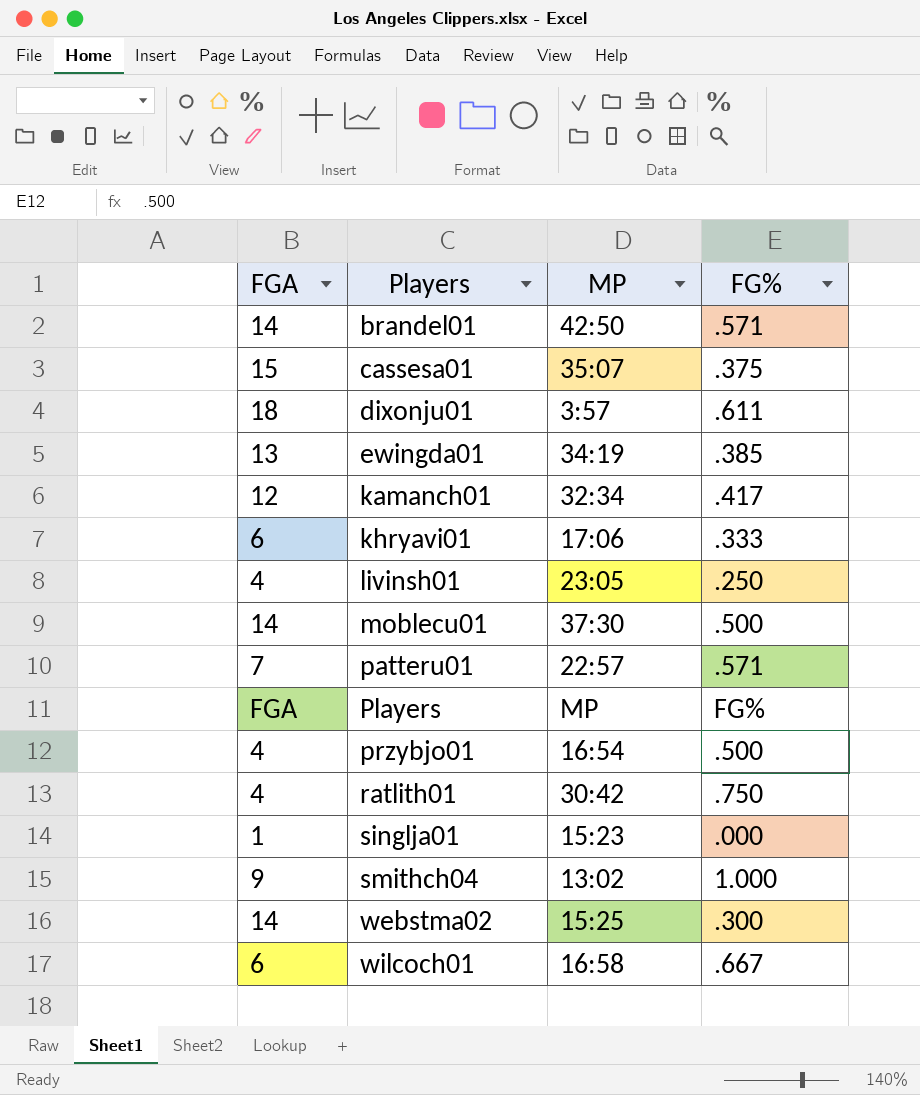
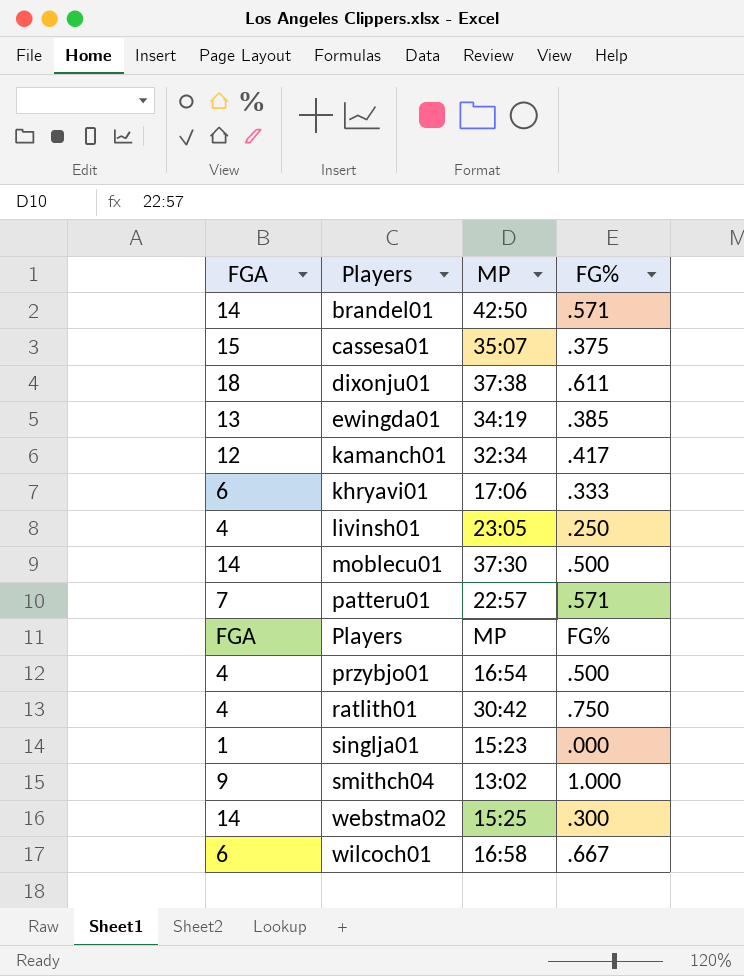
dixonju01 | MP: 3:57 -> 37:38

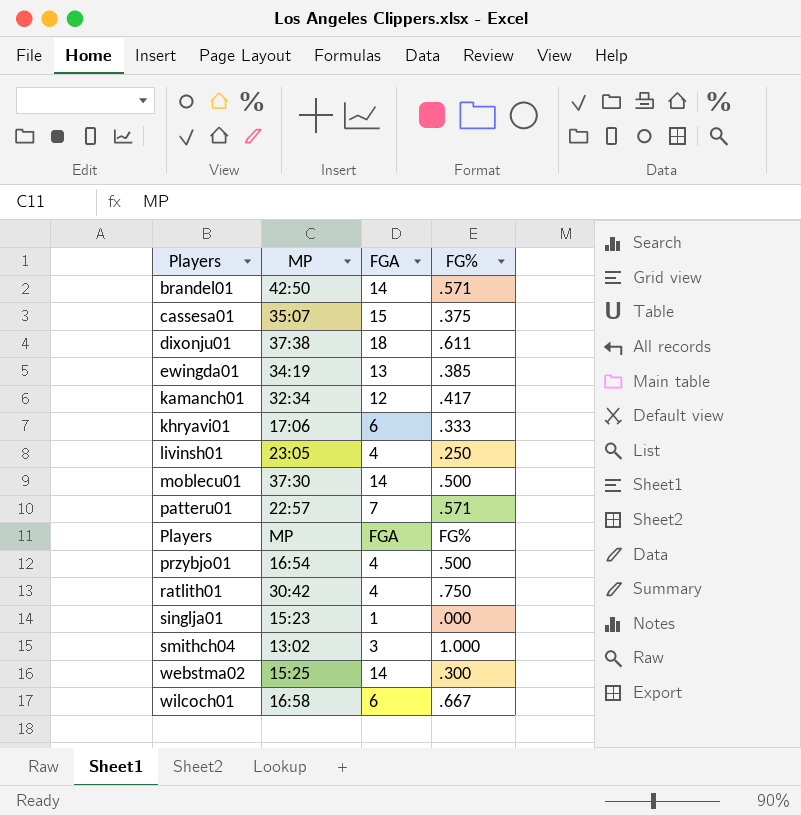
column FGA | position: 1 -> 3
smithch04 | FGA: 9 -> 3

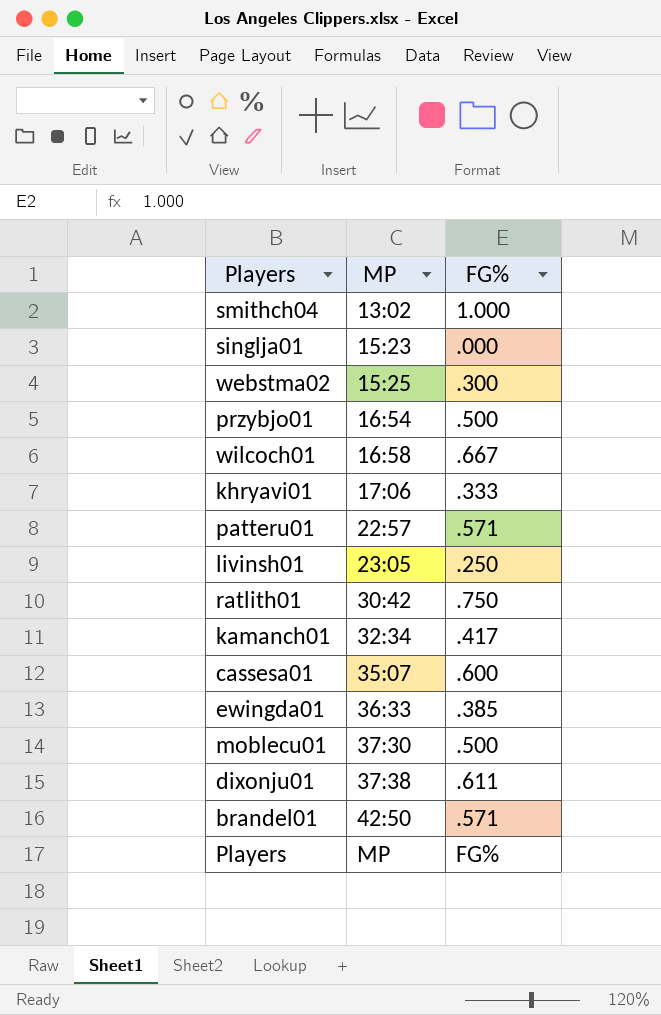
row order: Players ascending -> MP ascending
column FGA | position: 3 -> none
cassesa01 | FG%: .375 -> .600
ewingda01 | MP: 34:19 -> 36:33

